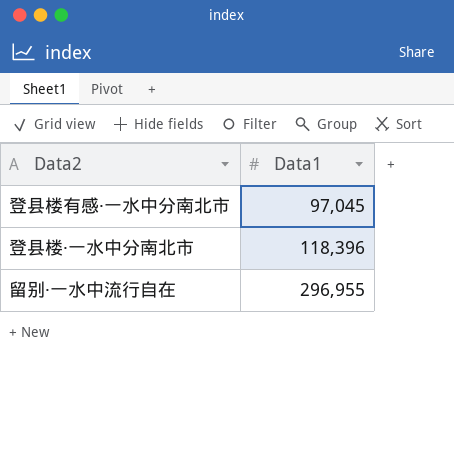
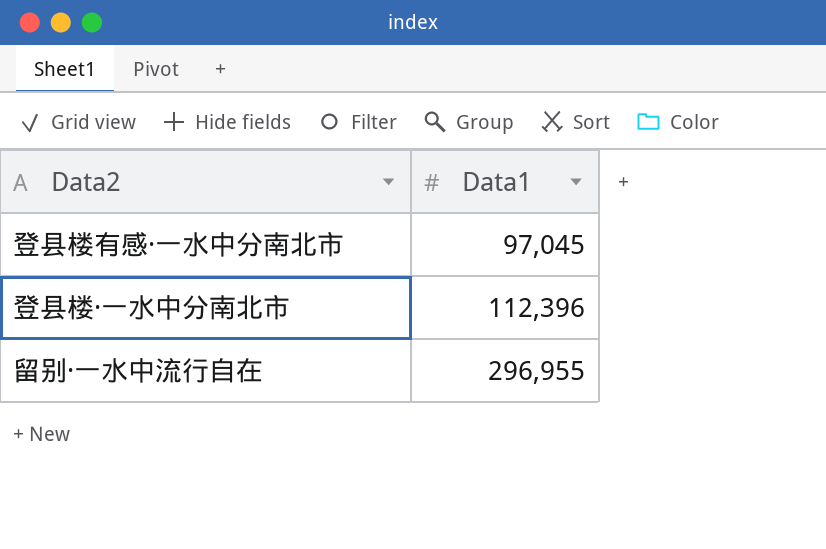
登县楼·一水中分南北市 | Data1: 118,396 -> 112,396

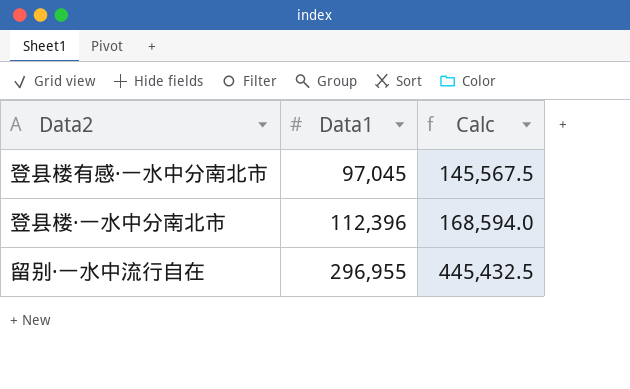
column Calc | formula: none -> [Data1] * 1.5

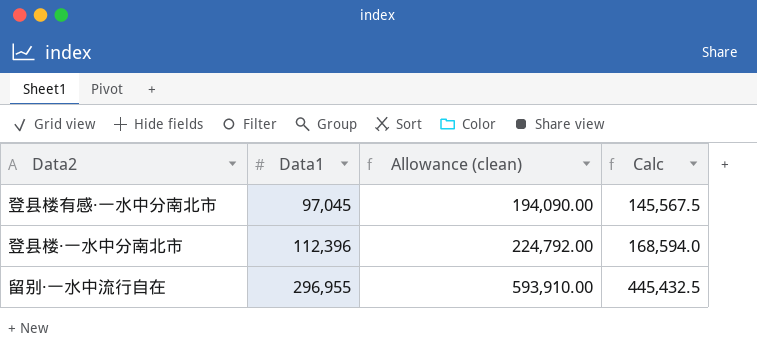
column Allowance (clean) | formula: none -> [Data1] * 2

